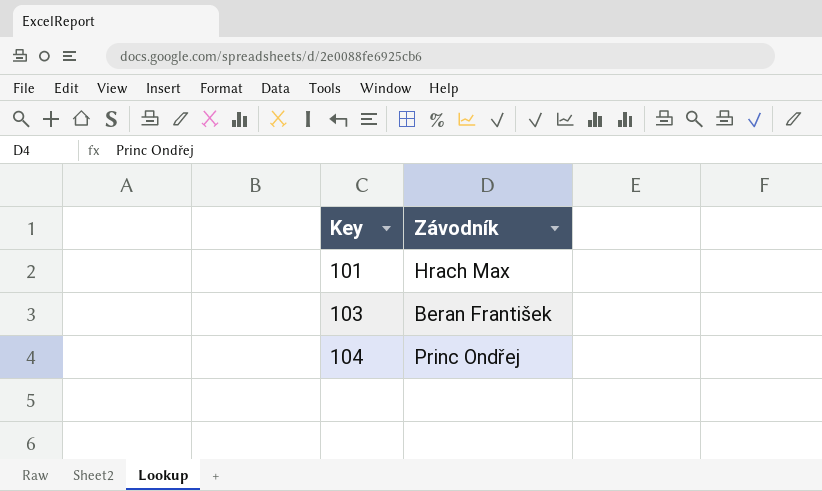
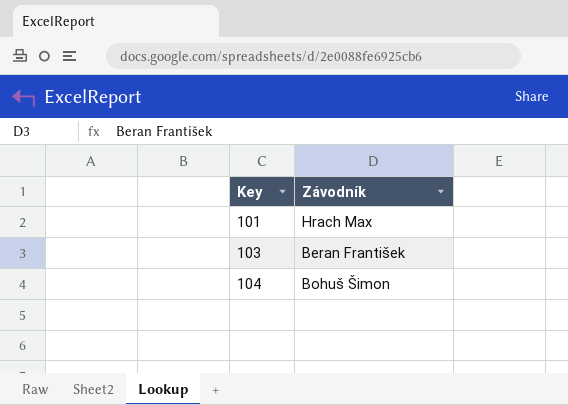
104 | Závodník: Princ Ondřej -> Bohuš Šimon

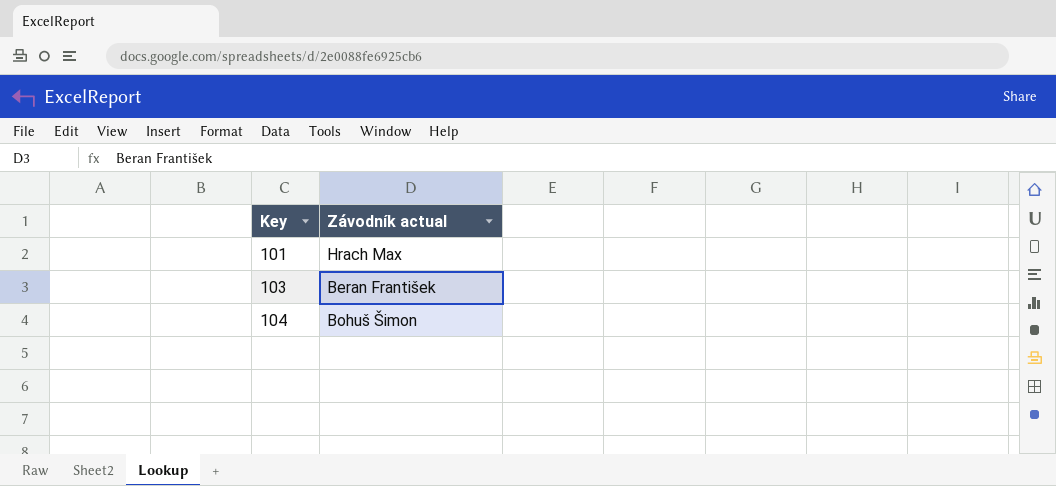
column name: Závodník -> Závodník actual

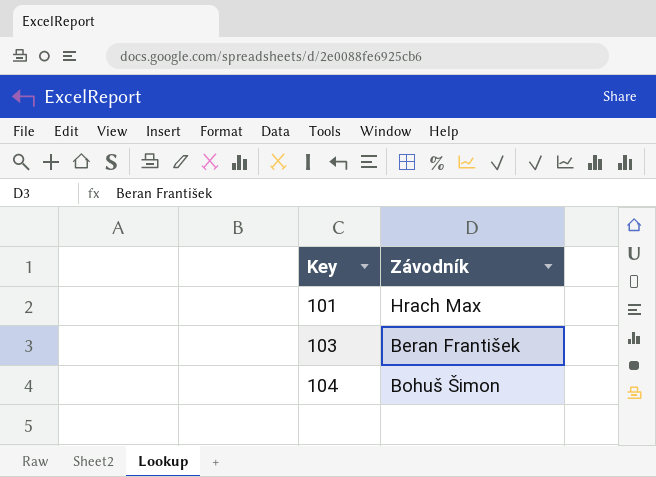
column name: Závodník actual -> Závodník

